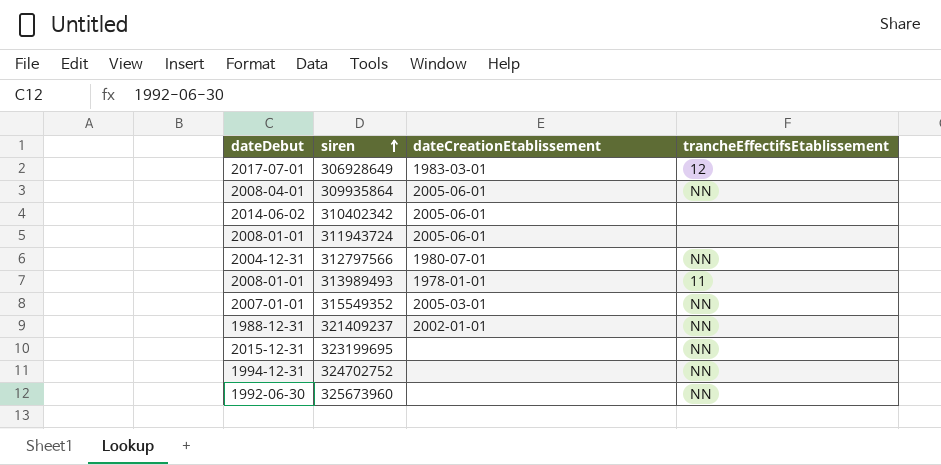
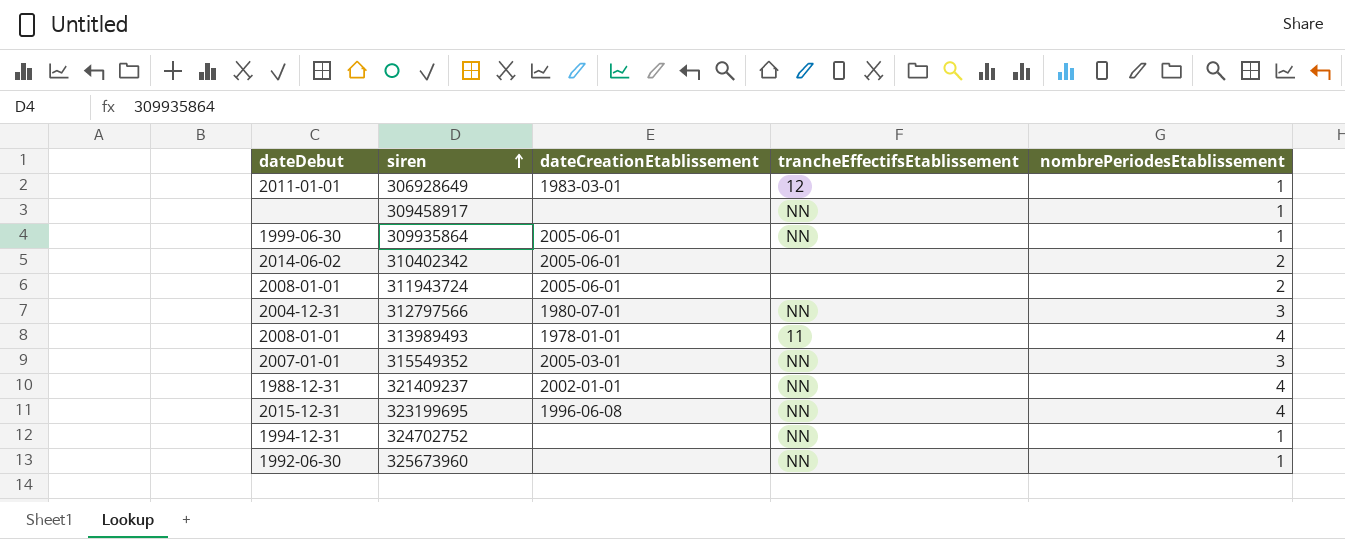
column nombrePeriodesEtablissement | position: none -> 5
306928649 | dateDebut: 2017-07-01 -> 2011-01-01
row 309458917: none -> none | none | NN | 1
309935864 | dateDebut: 2008-04-01 -> 1999-06-30
323199695 | dateCreationEtablissement: none -> 1996-06-08

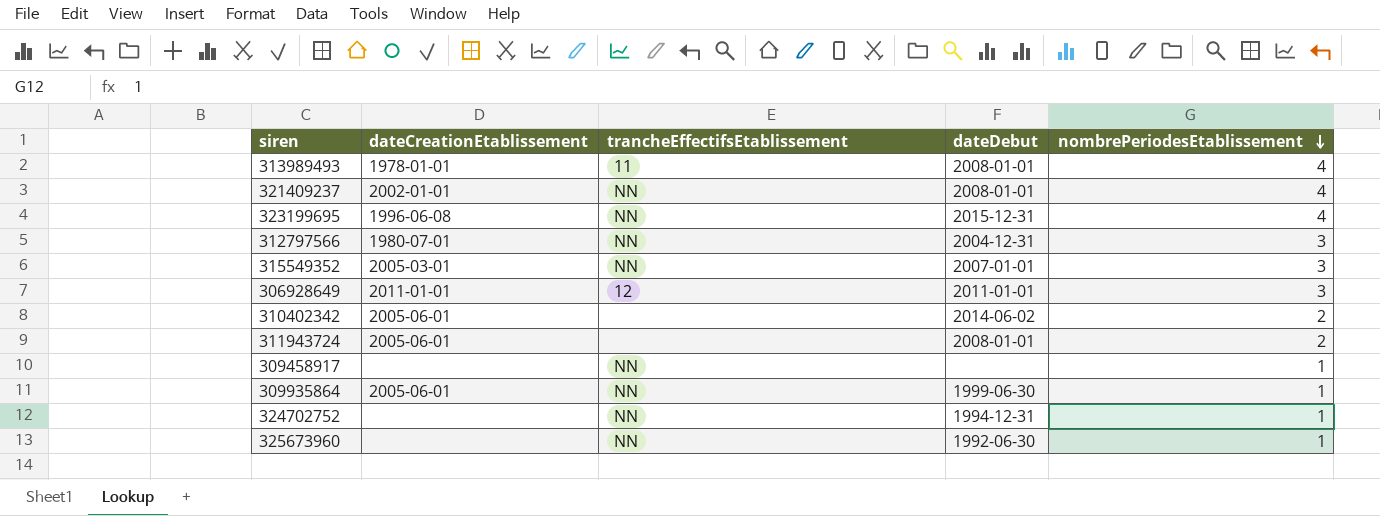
row order: siren ascending -> nombrePeriodesEtablissement descending
column dateDebut | position: 1 -> 4
321409237 | dateDebut: 1988-12-31 -> 2008-01-01
306928649 | dateCreationEtablissement: 1983-03-01 -> 2011-01-01
306928649 | nombrePeriodesEtablissement: 1 -> 3

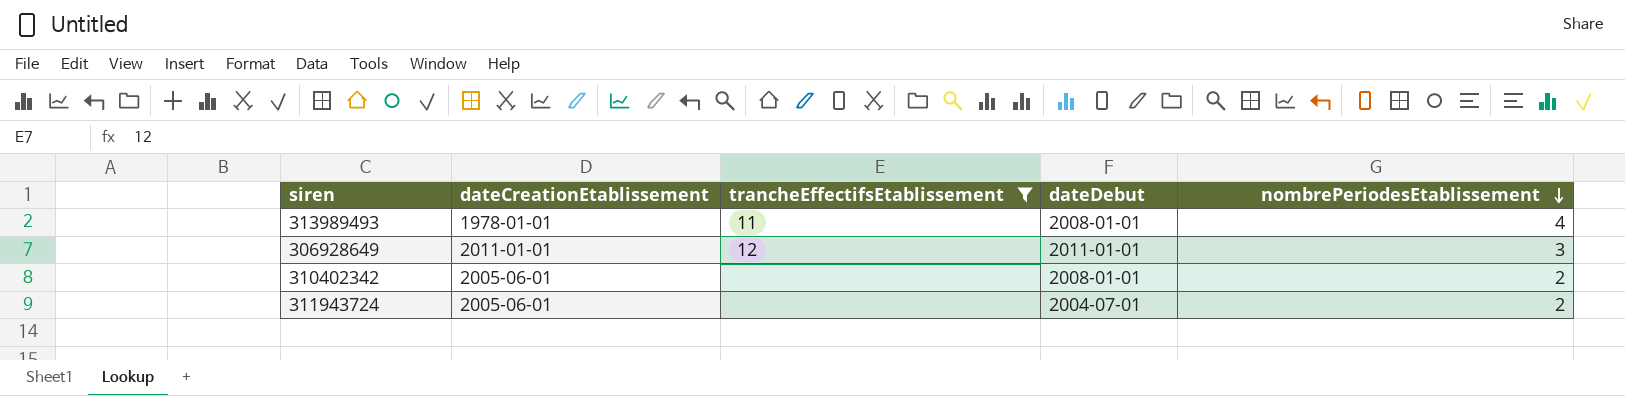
filter: none -> trancheEffectifsEtablissement != NN
310402342 | dateDebut: 2014-06-02 -> 2008-01-01
311943724 | dateDebut: 2008-01-01 -> 2004-07-01

